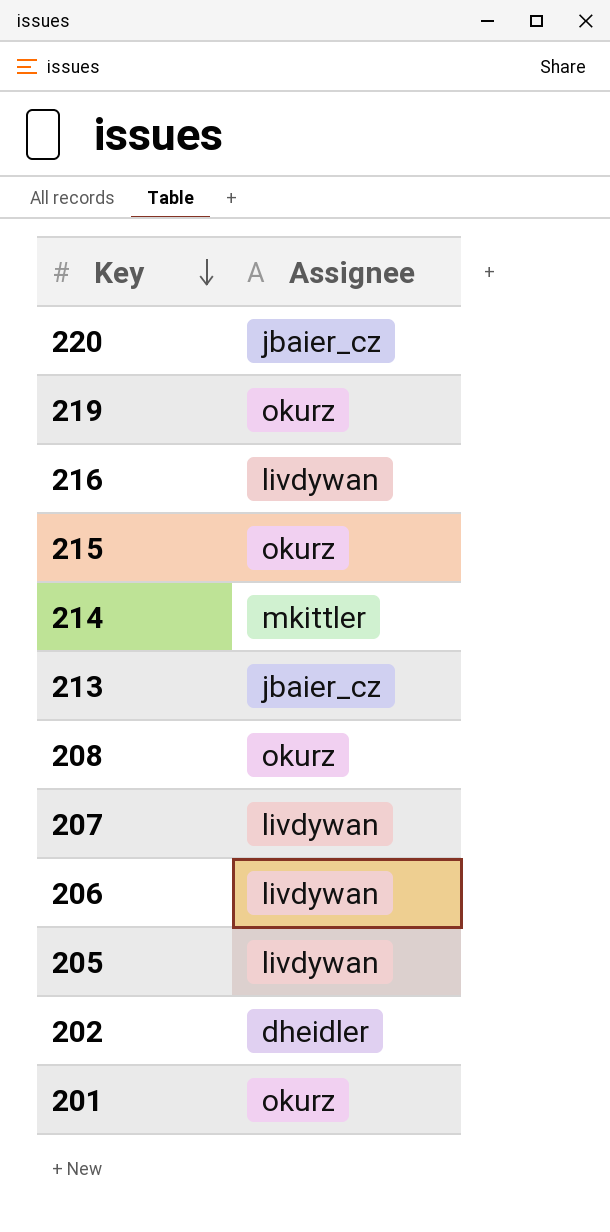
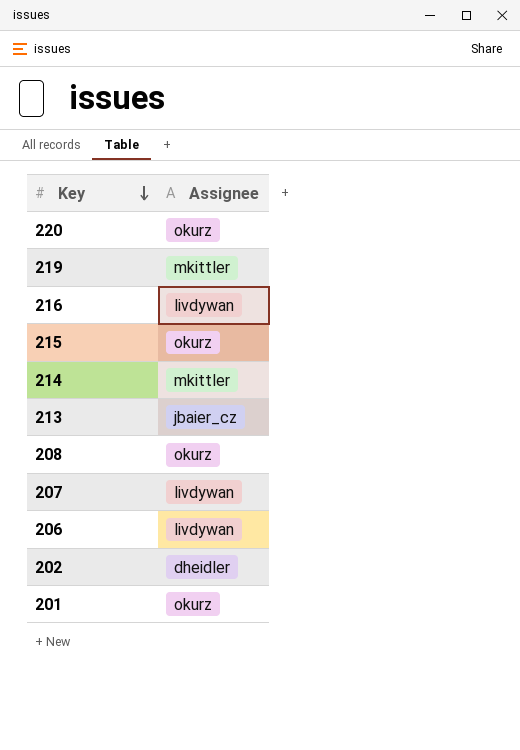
row 205: livdywan -> none
220 | Assignee: jbaier_cz -> okurz
219 | Assignee: okurz -> mkittler

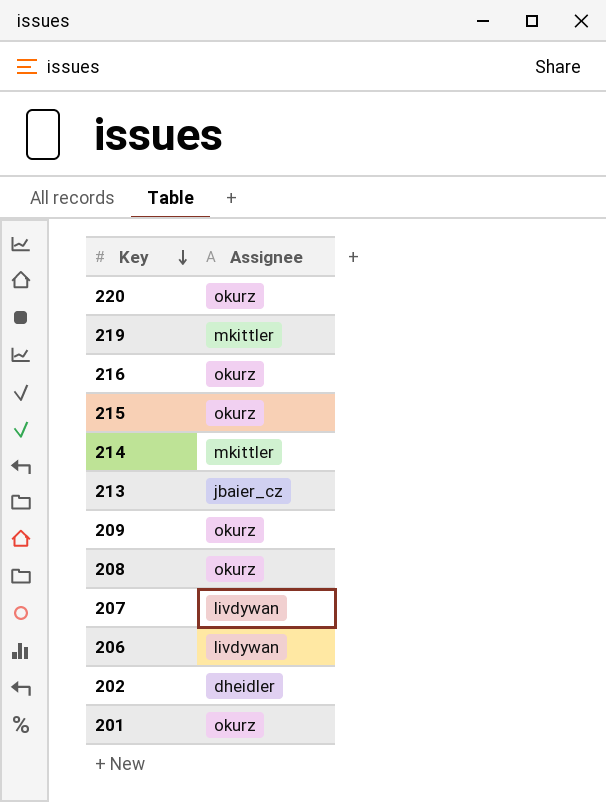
216 | Assignee: livdywan -> okurz
row 209: none -> okurz

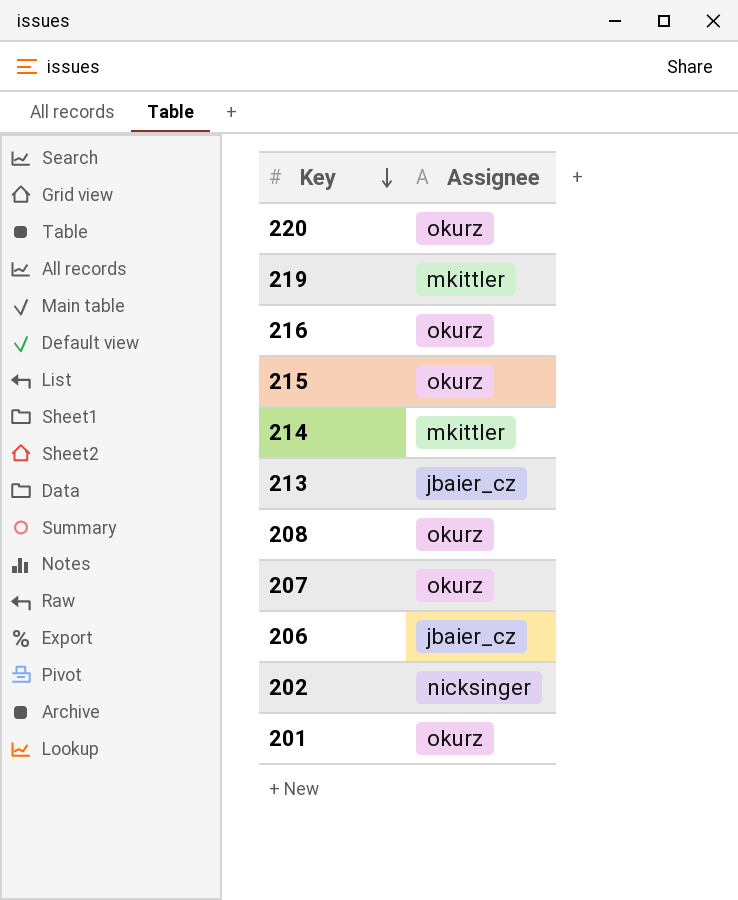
row 209: okurz -> none
207 | Assignee: livdywan -> okurz
206 | Assignee: livdywan -> jbaier_cz
202 | Assignee: dheidler -> nicksinger

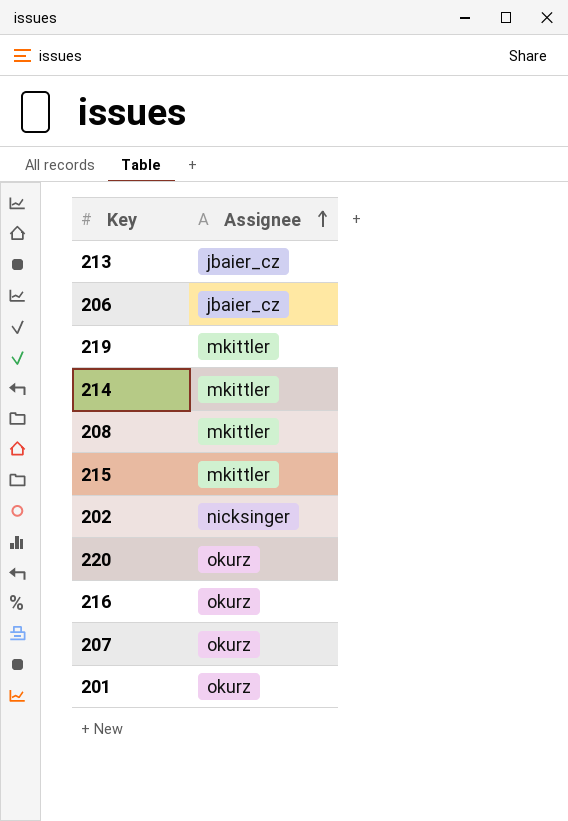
row order: Key descending -> Assignee ascending
208 | Assignee: okurz -> mkittler
215 | Assignee: okurz -> mkittler

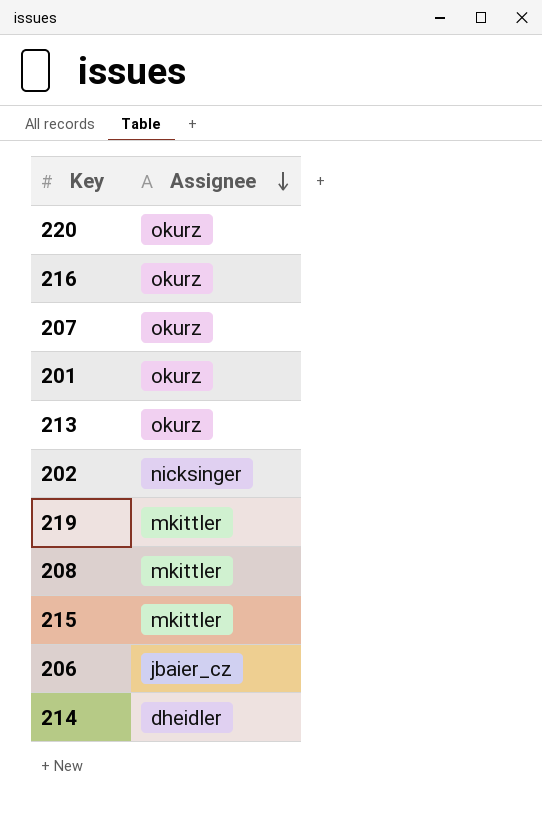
row order: Assignee ascending -> Assignee descending
213 | Assignee: jbaier_cz -> okurz
214 | Assignee: mkittler -> dheidler

